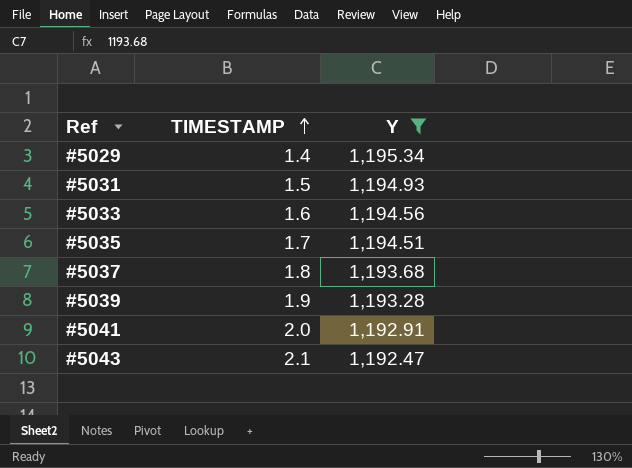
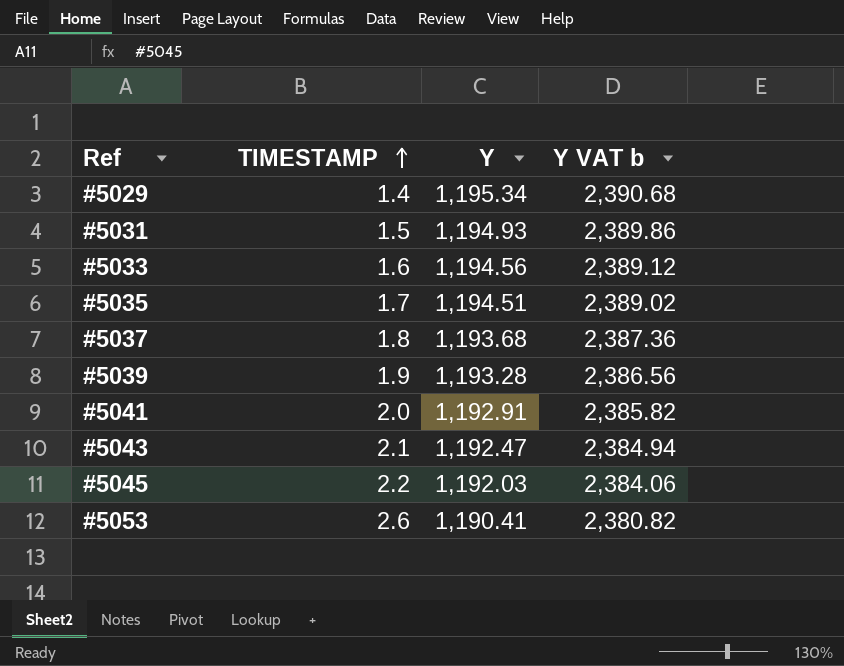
filter: Y >= 1,192.47 -> none
column Y VAT b | formula: none -> [Y] * 2

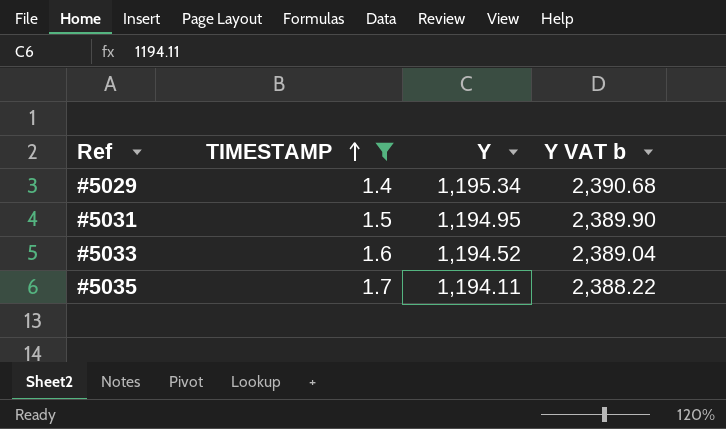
filter: none -> TIMESTAMP <= 1.7
#5031 | Y: 1,194.93 -> 1,194.95
#5031 | Y VAT b: 2,389.86 -> 2,389.90
#5033 | Y: 1,194.56 -> 1,194.52
#5033 | Y VAT b: 2,389.12 -> 2,389.04
#5035 | Y: 1,194.51 -> 1,194.11
#5035 | Y VAT b: 2,389.02 -> 2,388.22

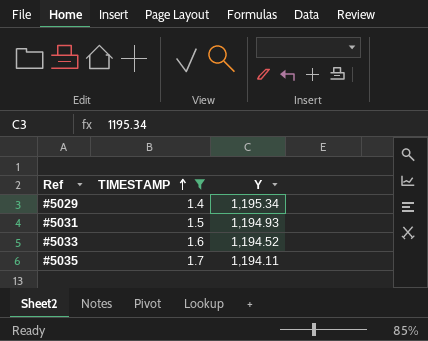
column Y VAT b | formula: [Y] * 2 -> none
#5031 | Y: 1,194.95 -> 1,194.93

